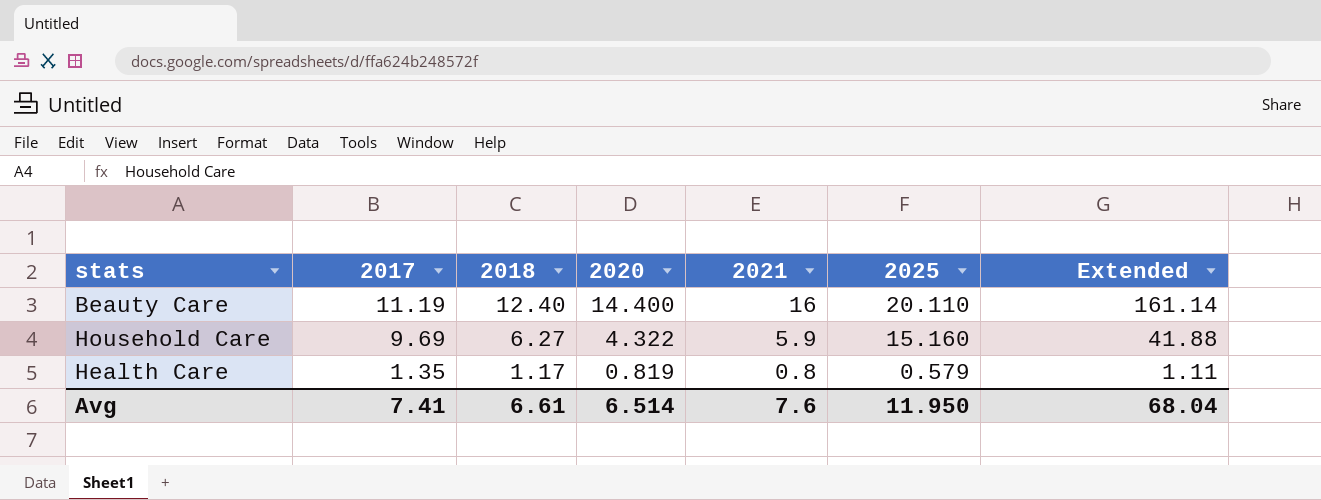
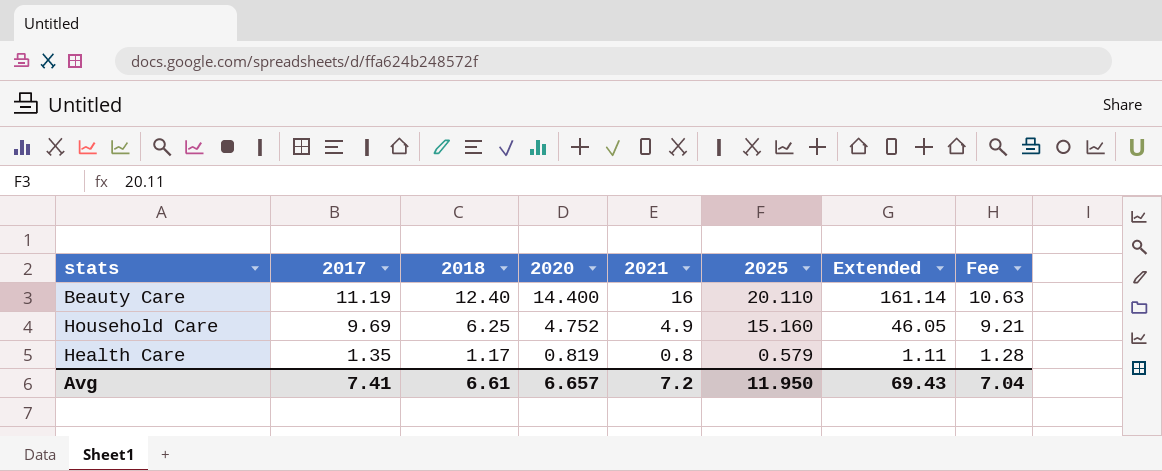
column Fee | formula: none -> [2017] * 0.95
Household Care | 2018: 6.27 -> 6.25
Household Care | 2020: 4.322 -> 4.752
Household Care | 2021: 5.9 -> 4.9
Household Care | Extended: 41.88 -> 46.05
Avg | 2020: 6.514 -> 6.657
Avg | 2021: 7.6 -> 7.2
Avg | Extended: 68.04 -> 69.43

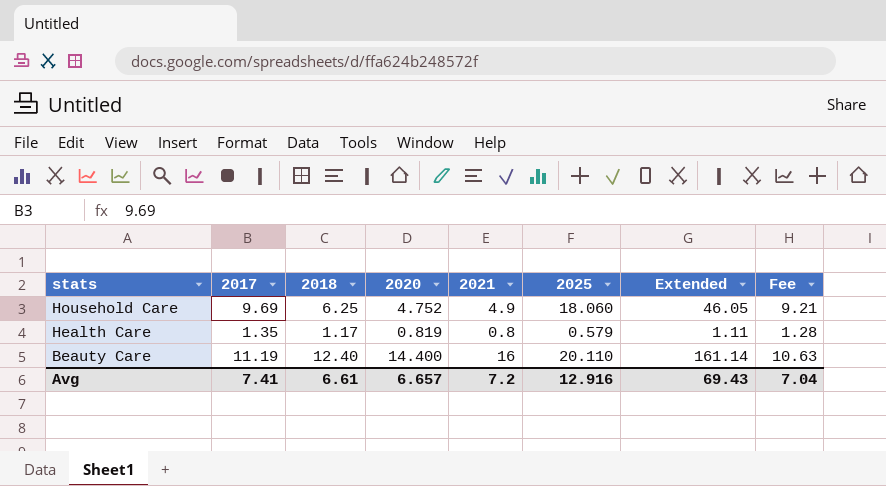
row order: 2017 descending -> stats descending
Household Care | 2025: 15.160 -> 18.060
Avg | 2025: 11.950 -> 12.916

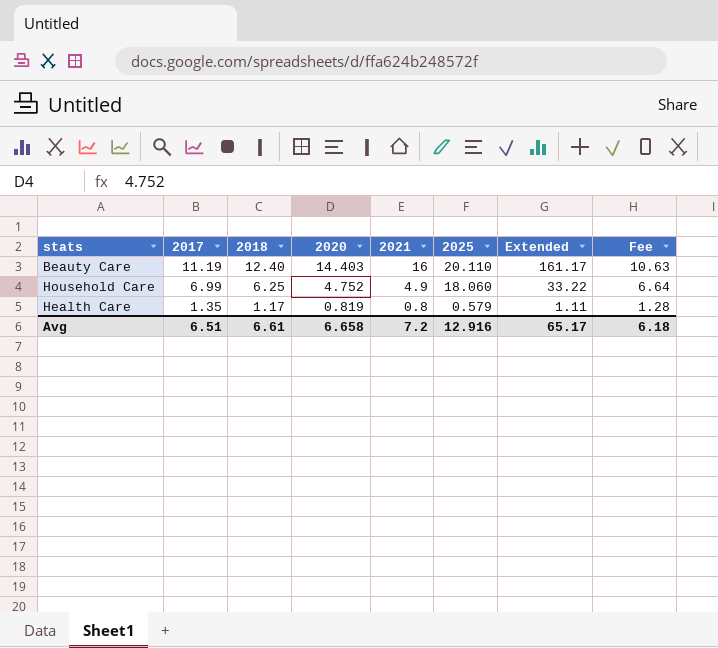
row order: stats descending -> 2017 descending
Beauty Care | 2020: 14.400 -> 14.403
Beauty Care | Extended: 161.14 -> 161.17
Household Care | 2017: 9.69 -> 6.99
Household Care | Extended: 46.05 -> 33.22
Household Care | Fee: 9.21 -> 6.64
Avg | 2017: 7.41 -> 6.51
Avg | 2020: 6.657 -> 6.658
Avg | Extended: 69.43 -> 65.17
Avg | Fee: 7.04 -> 6.18

